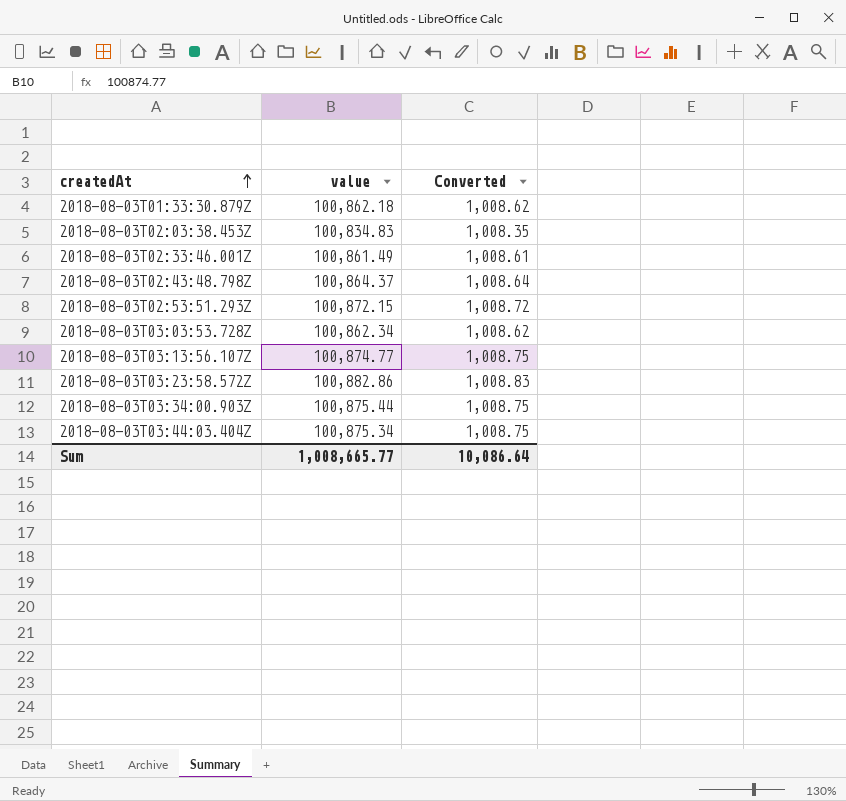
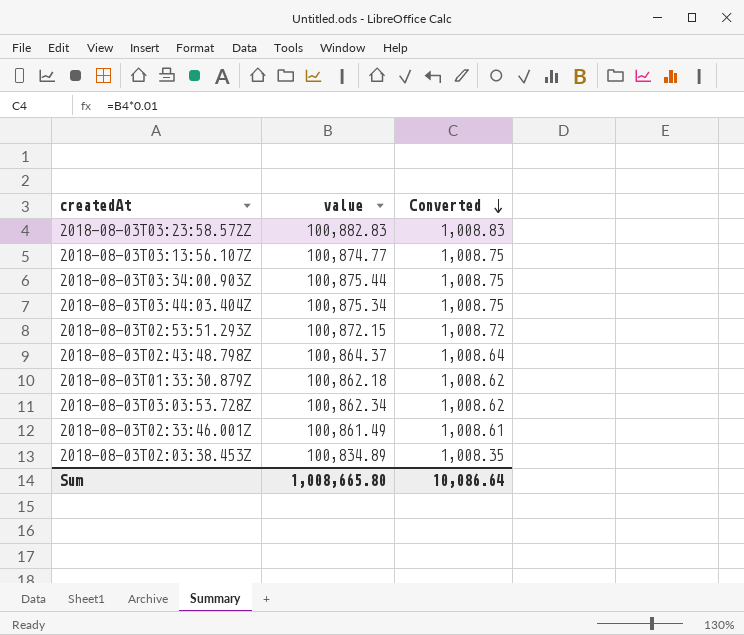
row order: createdAt ascending -> Converted descending
2018-08-03T03:23:58.572Z | value: 100,882.86 -> 100,882.83
2018-08-03T02:03:38.453Z | value: 100,834.83 -> 100,834.89
Sum | value: 1,008,665.77 -> 1,008,665.80

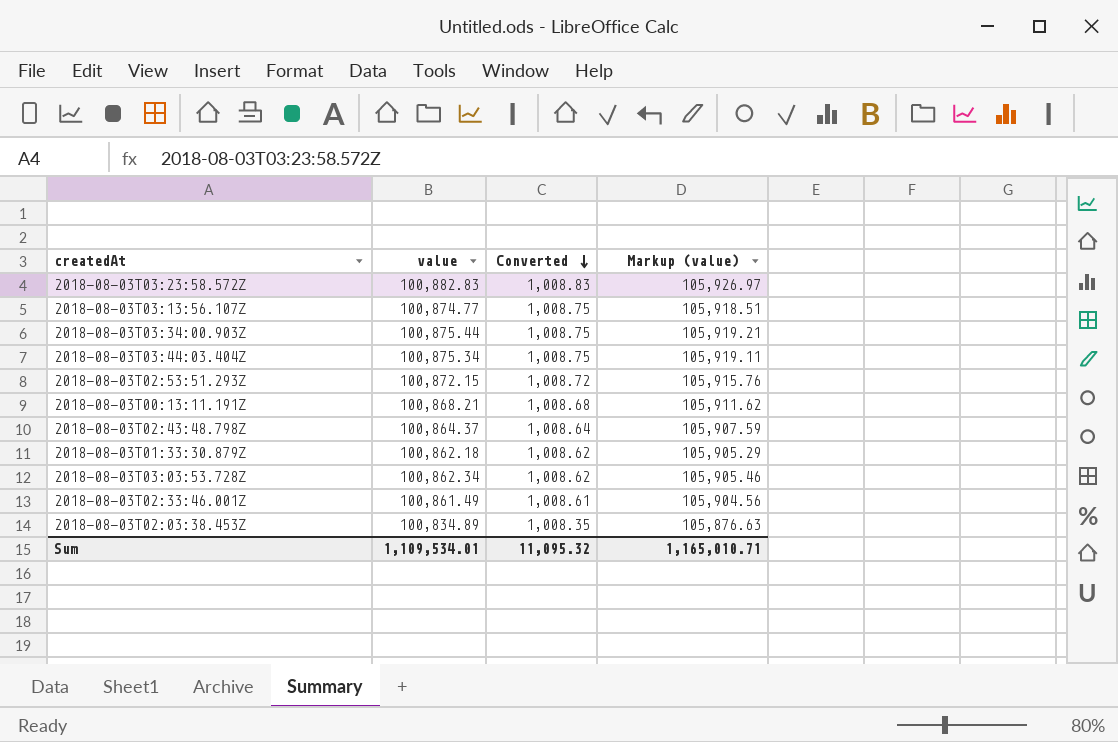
column Markup (value) | formula: none -> [value] * 1.05
row 2018-08-03T00:13:11.191Z: none -> 100,868.21 | 1,008.68 | 105,911.62
Sum | value: 1,008,665.80 -> 1,109,534.01
Sum | Converted: 10,086.64 -> 11,095.32

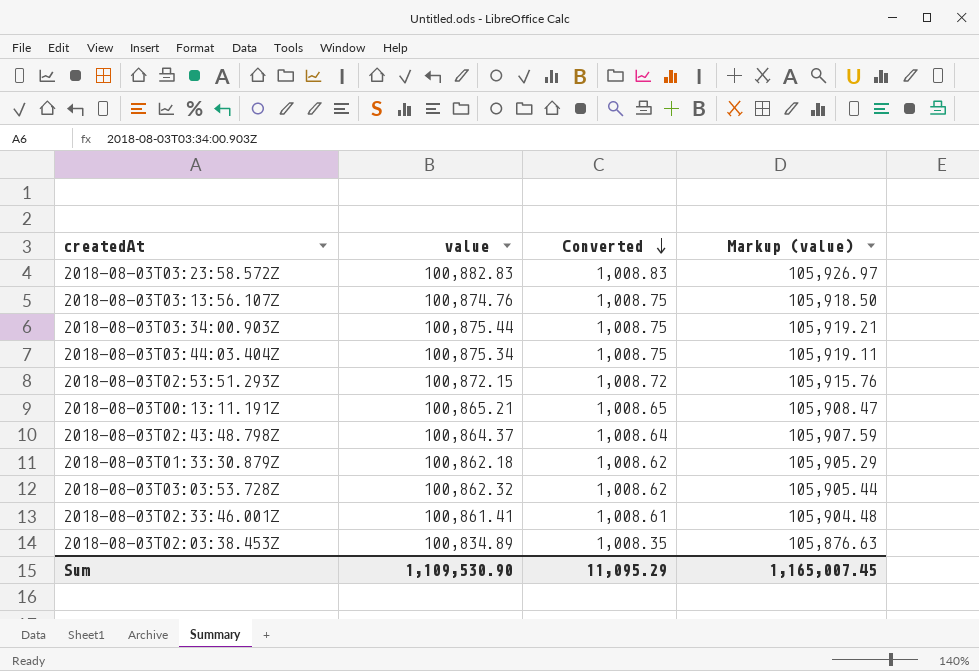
2018-08-03T03:13:56.107Z | value: 100,874.77 -> 100,874.76
2018-08-03T03:13:56.107Z | Markup (value): 105,918.51 -> 105,918.50
2018-08-03T00:13:11.191Z | value: 100,868.21 -> 100,865.21
2018-08-03T00:13:11.191Z | Converted: 1,008.68 -> 1,008.65
2018-08-03T00:13:11.191Z | Markup (value): 105,911.62 -> 105,908.47
2018-08-03T03:03:53.728Z | value: 100,862.34 -> 100,862.32
2018-08-03T03:03:53.728Z | Markup (value): 105,905.46 -> 105,905.44
2018-08-03T02:33:46.001Z | value: 100,861.49 -> 100,861.41
2018-08-03T02:33:46.001Z | Markup (value): 105,904.56 -> 105,904.48
Sum | value: 1,109,534.01 -> 1,109,530.90
Sum | Converted: 11,095.32 -> 11,095.29
Sum | Markup (value): 1,165,010.71 -> 1,165,007.45

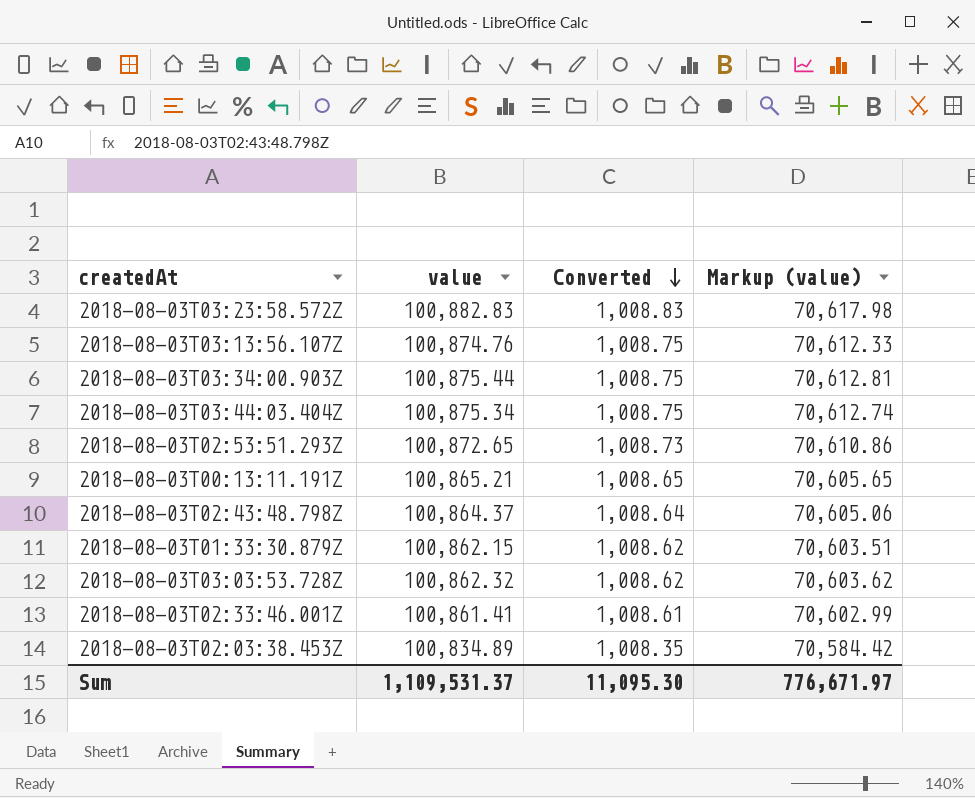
column Markup (value) | formula: [value] * 1.05 -> [value] * 0.7
2018-08-03T02:53:51.293Z | value: 100,872.15 -> 100,872.65
2018-08-03T02:53:51.293Z | Converted: 1,008.72 -> 1,008.73
2018-08-03T01:33:30.879Z | value: 100,862.18 -> 100,862.15
Sum | value: 1,109,530.90 -> 1,109,531.37
Sum | Converted: 11,095.29 -> 11,095.30
Sum | Markup (value): 1,165,007.45 -> 776,671.97

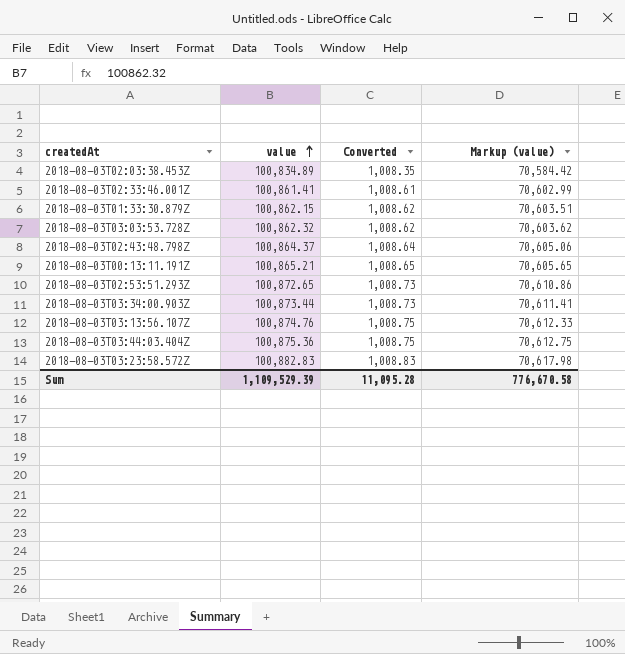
row order: Converted descending -> value ascending
2018-08-03T03:34:00.903Z | value: 100,875.44 -> 100,873.44
2018-08-03T03:34:00.903Z | Converted: 1,008.75 -> 1,008.73
2018-08-03T03:34:00.903Z | Markup (value): 70,612.81 -> 70,611.41
2018-08-03T03:44:03.404Z | value: 100,875.34 -> 100,875.36
2018-08-03T03:44:03.404Z | Markup (value): 70,612.74 -> 70,612.75
Sum | value: 1,109,531.37 -> 1,109,529.39
Sum | Converted: 11,095.30 -> 11,095.28
Sum | Markup (value): 776,671.97 -> 776,670.58

